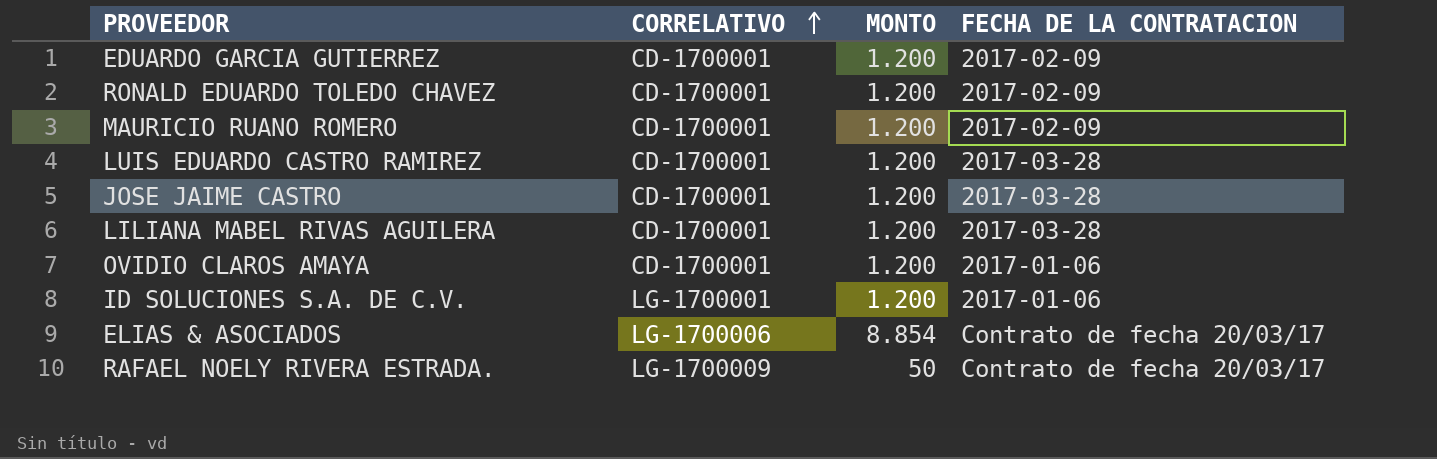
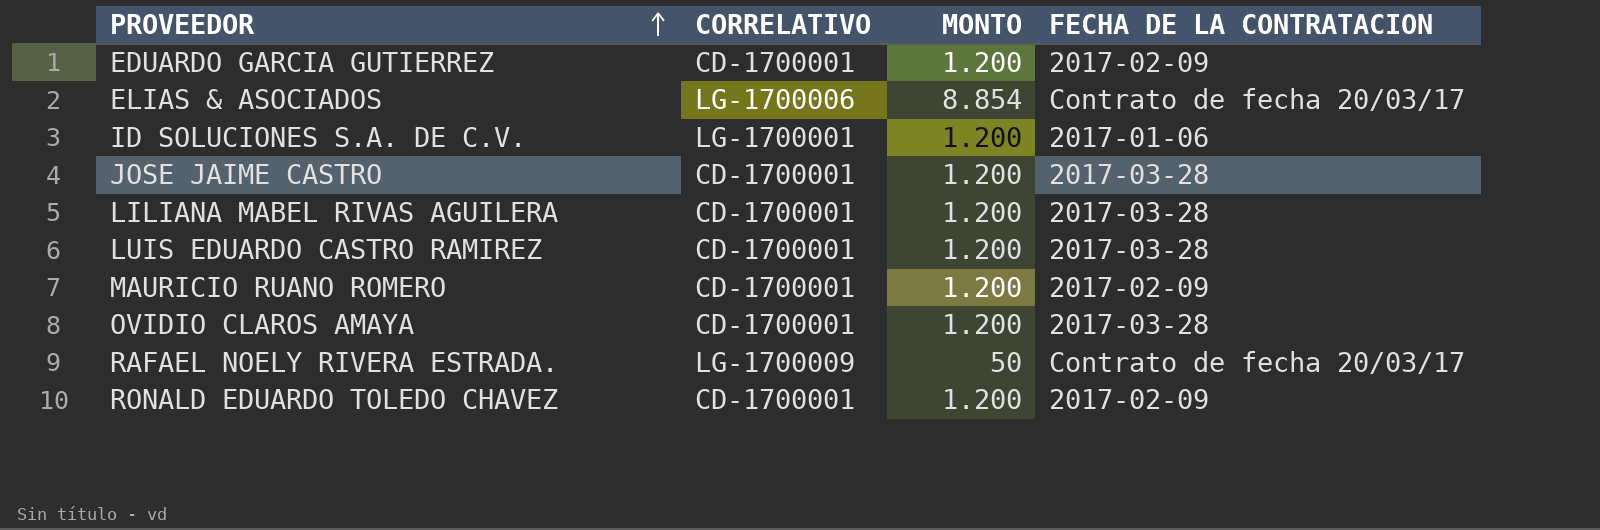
row order: CORRELATIVO ascending -> PROVEEDOR ascending
OVIDIO CLAROS AMAYA | FECHA DE LA CONTRATACION: 2017-01-06 -> 2017-03-28

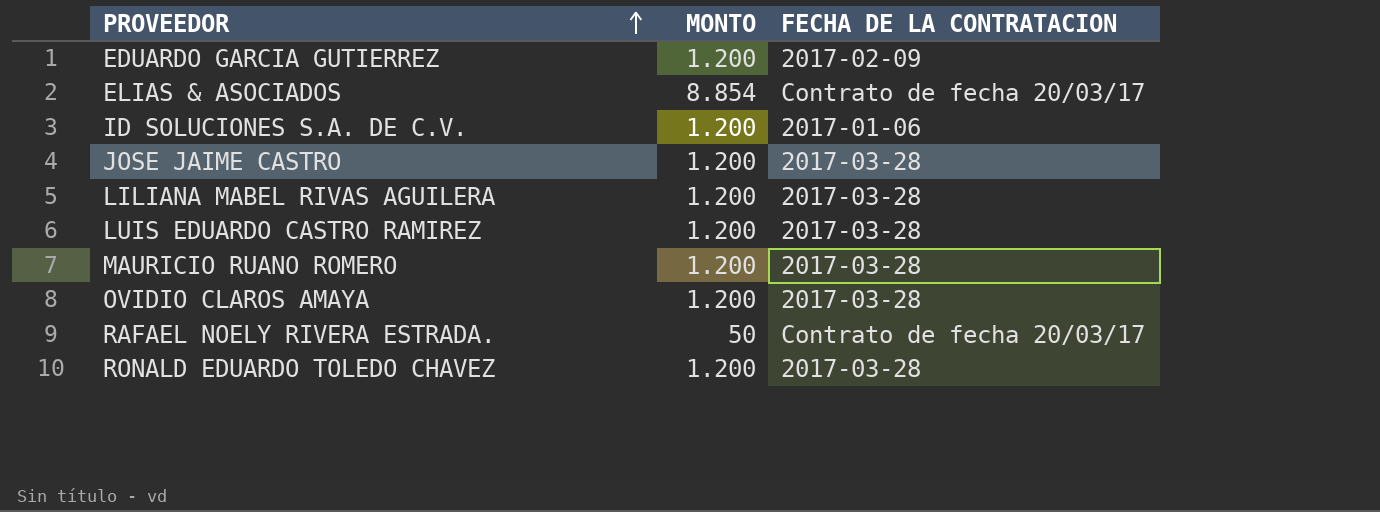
column CORRELATIVO | position: 2 -> none
MAURICIO RUANO ROMERO | FECHA DE LA CONTRATACION: 2017-02-09 -> 2017-03-28
RONALD EDUARDO TOLEDO CHAVEZ | FECHA DE LA CONTRATACION: 2017-02-09 -> 2017-03-28

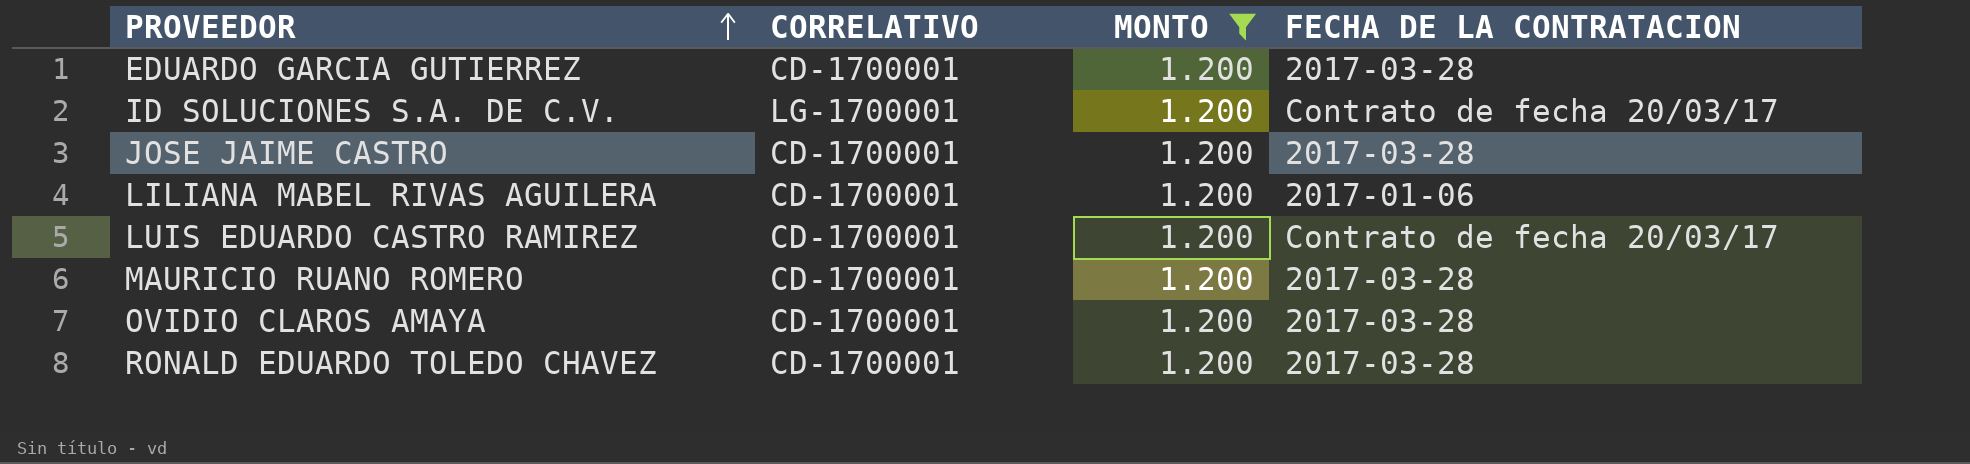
filter: none -> MONTO = 1.200
column CORRELATIVO | position: none -> 2
EDUARDO GARCIA GUTIERREZ | FECHA DE LA CONTRATACION: 2017-02-09 -> 2017-03-28
ID SOLUCIONES S.A. DE C.V. | FECHA DE LA CONTRATACION: 2017-01-06 -> Contrato de fecha 20/03/17
LILIANA MABEL RIVAS AGUILERA | FECHA DE LA CONTRATACION: 2017-03-28 -> 2017-01-06
LUIS EDUARDO CASTRO RAMIREZ | FECHA DE LA CONTRATACION: 2017-03-28 -> Contrato de fecha 20/03/17

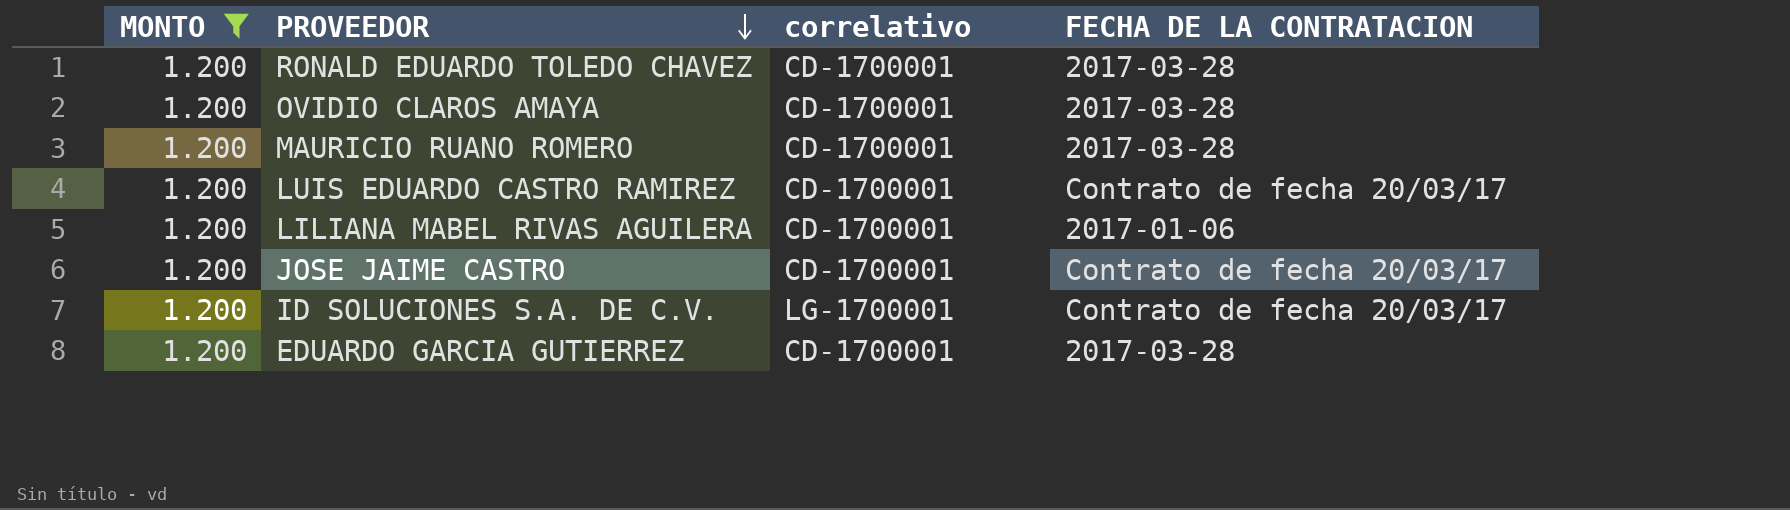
row order: PROVEEDOR ascending -> PROVEEDOR descending
column MONTO | position: 3 -> 1
column name: CORRELATIVO -> correlativo
JOSE JAIME CASTRO | FECHA DE LA CONTRATACION: 2017-03-28 -> Contrato de fecha 20/03/17

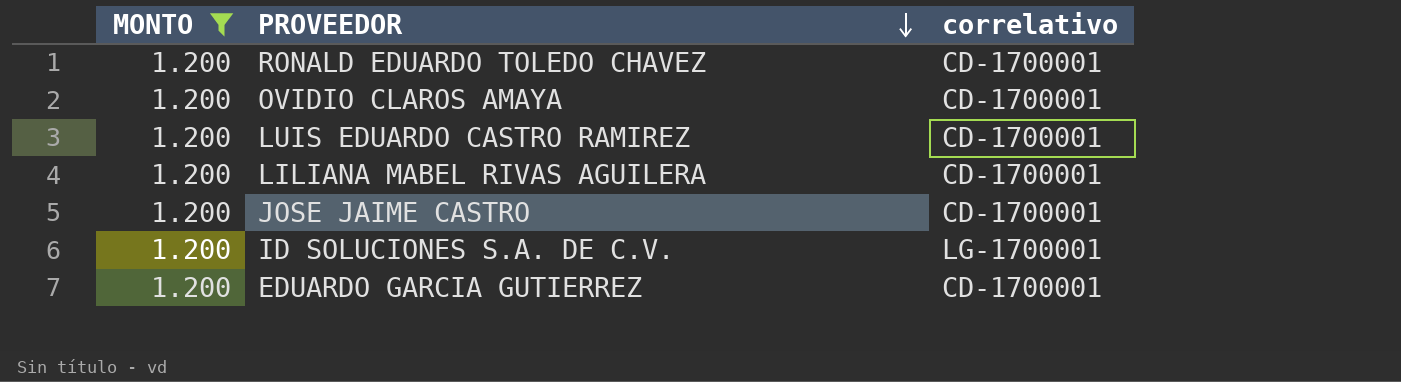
column FECHA DE LA CONTRATACION | position: 4 -> none
row MAURICIO RUANO ROMERO: 1.200 | CD-1700001 | 2017-03-28 -> none

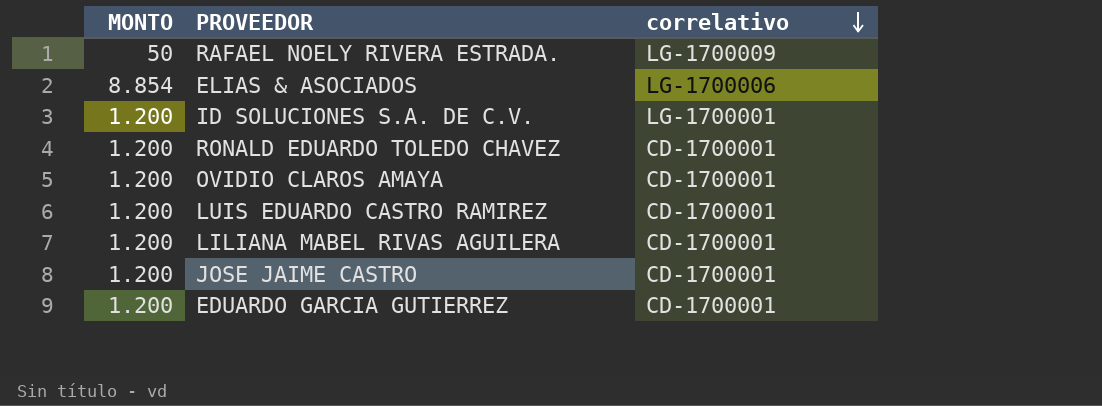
filter: MONTO = 1.200 -> none
row order: PROVEEDOR descending -> correlativo descending

